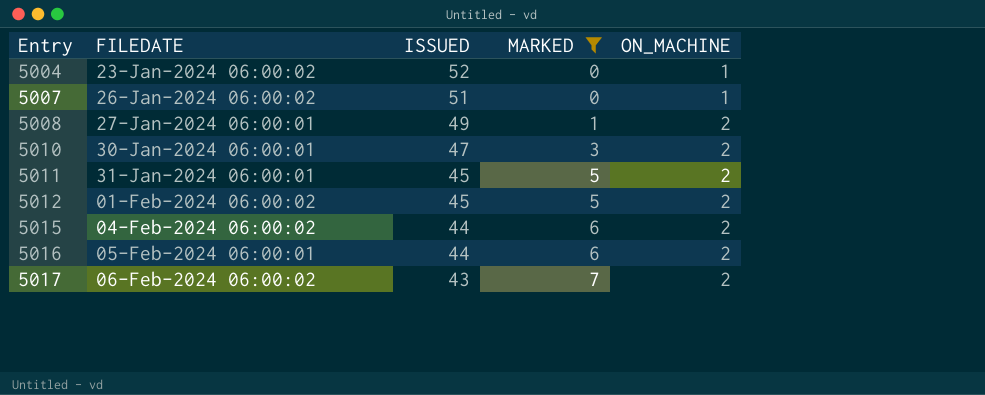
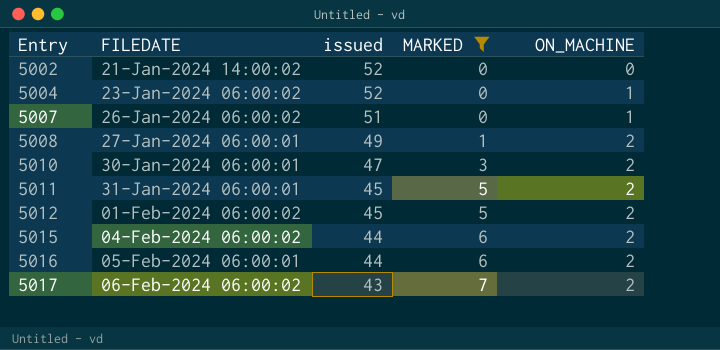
column name: ISSUED -> issued
row 5002: none -> 21-Jan-2024 14:00:02 | 52 | 0 | 0

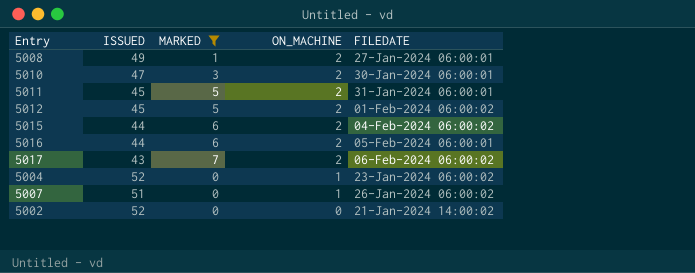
row order: Entry ascending -> ON_MACHINE descending
column name: issued -> ISSUED
column FILEDATE | position: 2 -> 5

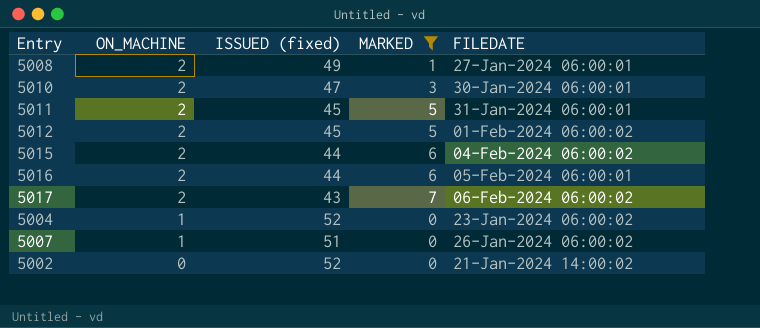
column ON_MACHINE | position: 4 -> 2
column name: ISSUED -> ISSUED (fixed)

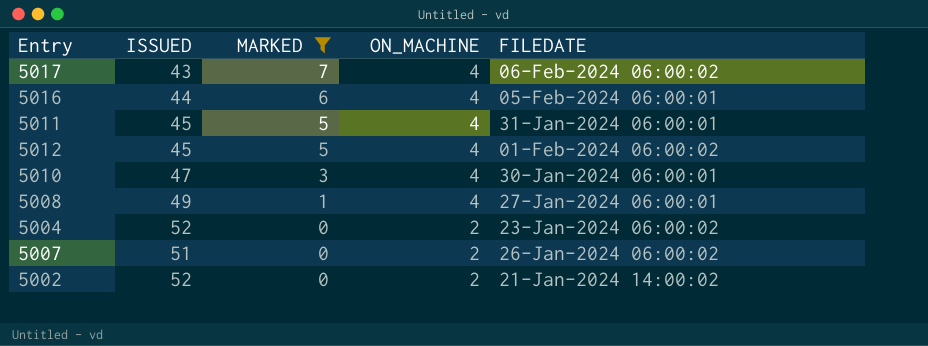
row order: ON_MACHINE descending -> MARKED descending
column name: ISSUED (fixed) -> ISSUED
column ON_MACHINE | position: 2 -> 4
row 5015: 2 | 44 | 6 | 04-Feb-2024 06:00:02 -> none
5017 | ON_MACHINE: 2 -> 4
5016 | ON_MACHINE: 2 -> 4
5011 | ON_MACHINE: 2 -> 4
5012 | ON_MACHINE: 2 -> 4
5010 | ON_MACHINE: 2 -> 4
5008 | ON_MACHINE: 2 -> 4
5004 | ON_MACHINE: 1 -> 2
5007 | ON_MACHINE: 1 -> 2
5002 | ON_MACHINE: 0 -> 2

